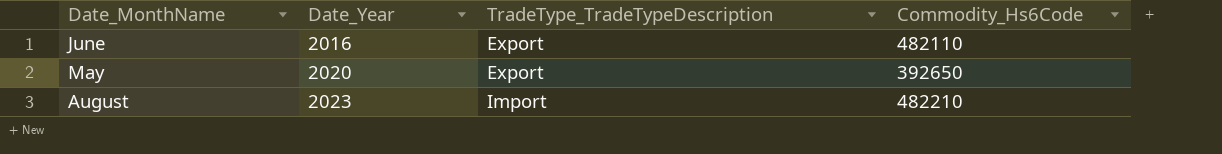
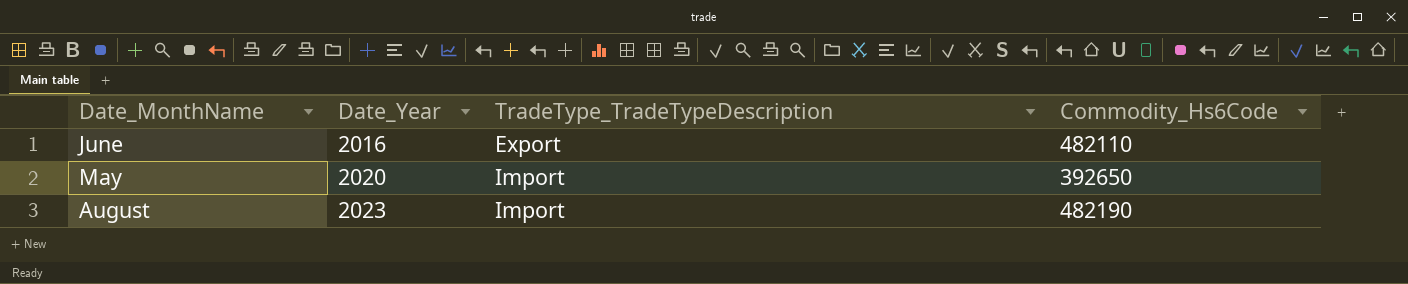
May | TradeType_TradeTypeDescription: Export -> Import
August | Commodity_Hs6Code: 482210 -> 482190

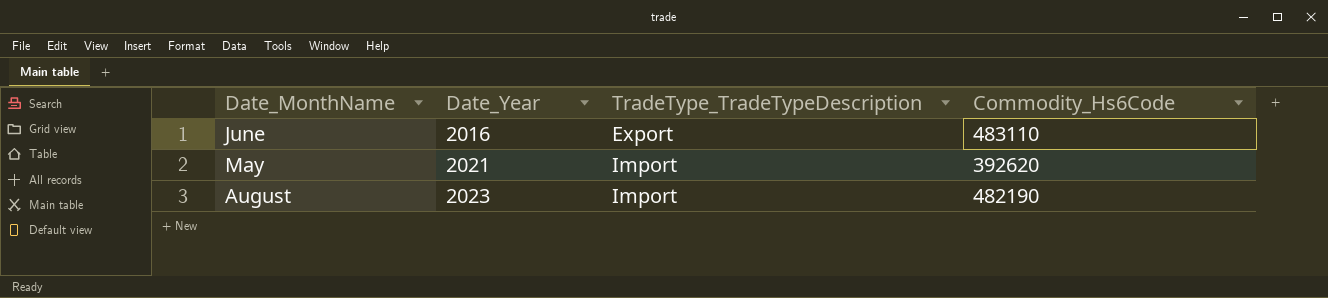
June | Commodity_Hs6Code: 482110 -> 483110
May | Date_Year: 2020 -> 2021
May | Commodity_Hs6Code: 392650 -> 392620

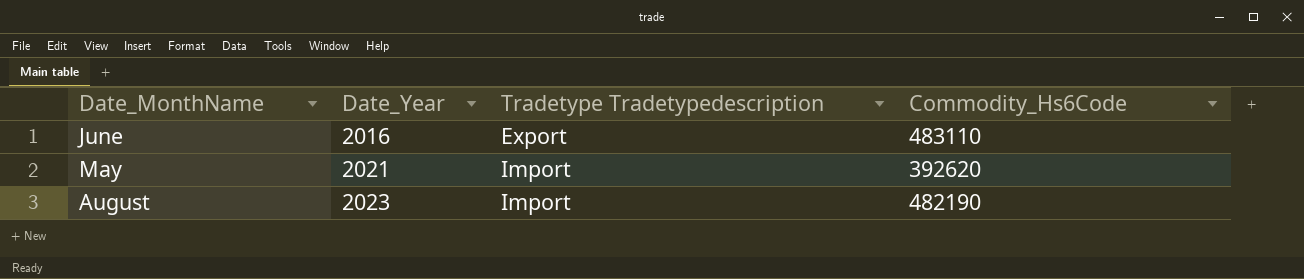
column name: TradeType_TradeTypeDescription -> Tradetype Tradetypedescription

